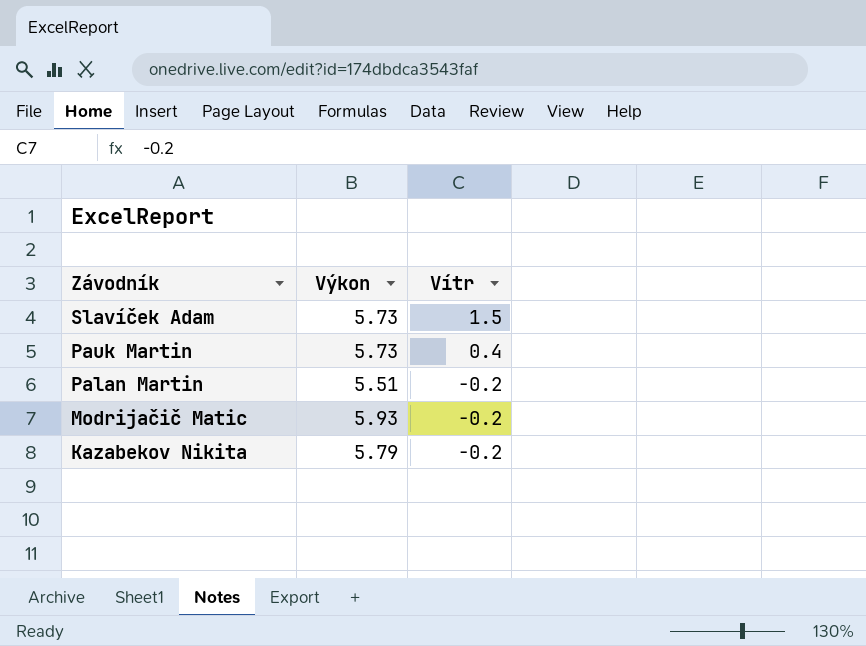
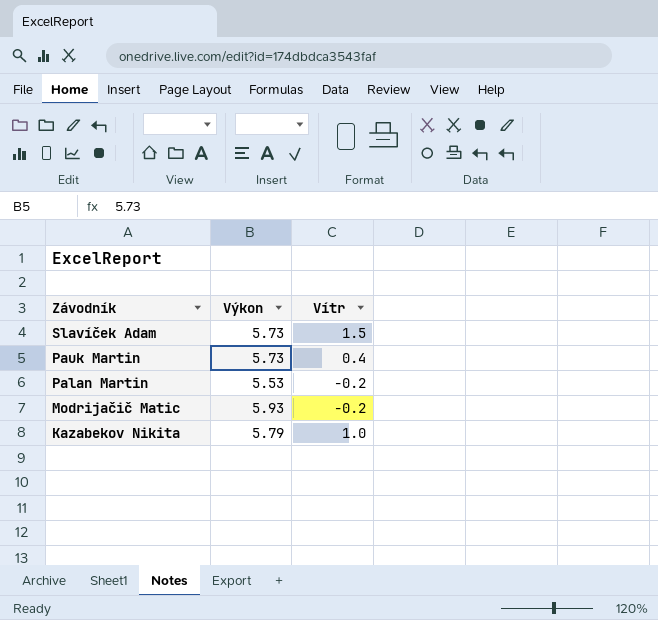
Palan Martin | Výkon: 5.51 -> 5.53
Kazabekov Nikita | Vítr: -0.2 -> 1.0

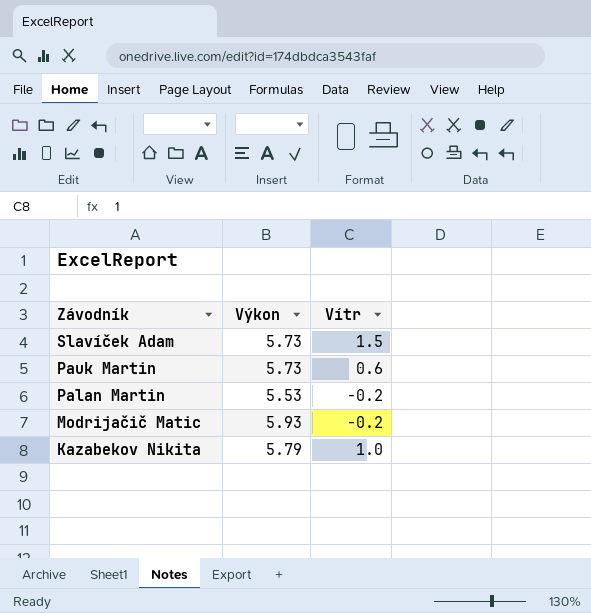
Pauk Martin | Vítr: 0.4 -> 0.6

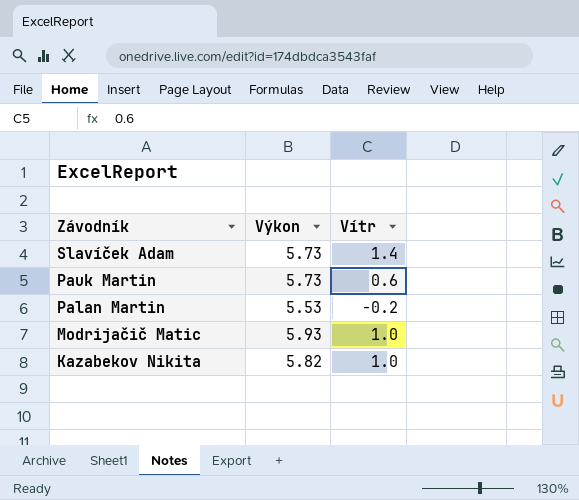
Slavíček Adam | Vítr: 1.5 -> 1.4
Modrijačič Matic | Vítr: -0.2 -> 1.0
Kazabekov Nikita | Výkon: 5.79 -> 5.82

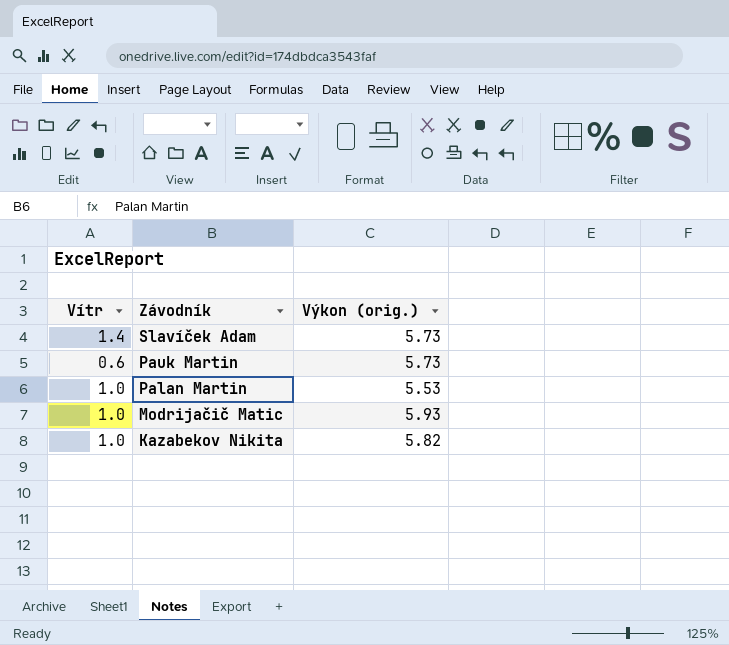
column Vítr | position: 3 -> 1
column name: Výkon -> Výkon (orig.)
Palan Martin | Vítr: -0.2 -> 1.0

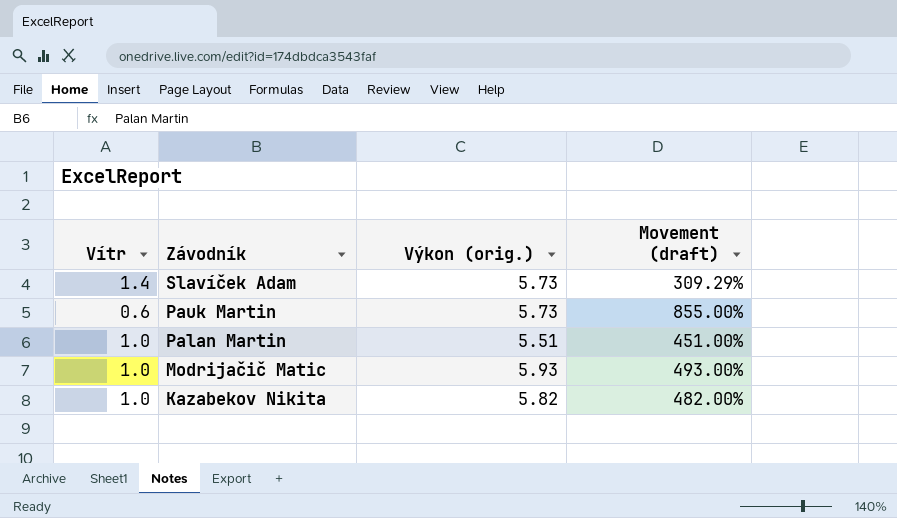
column Movement (draft) | formula: none -> ([Výkon (orig.)] - [Vítr]) / [Vítr]
Palan Martin | Výkon (orig.): 5.53 -> 5.51

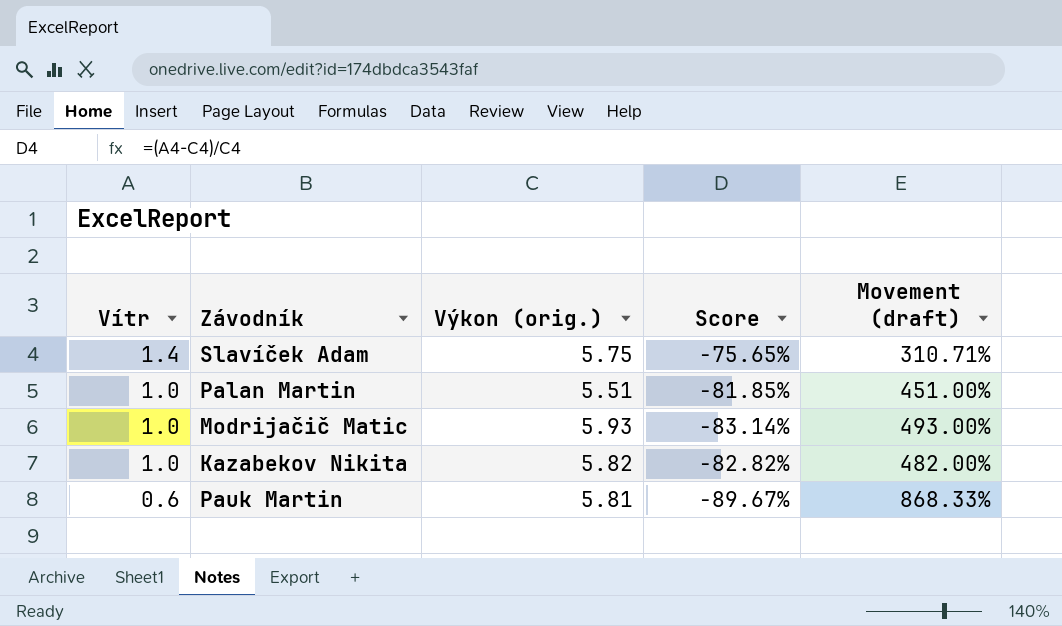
row order: Závodník descending -> Vítr descending
column Score | formula: none -> ([Vítr] - [Výkon (orig.)]) / [Výkon (orig.)]
Slavíček Adam | Výkon (orig.): 5.73 -> 5.75
Slavíček Adam | Movement (draft): 309.29% -> 310.71%
Pauk Martin | Výkon (orig.): 5.73 -> 5.81
Pauk Martin | Movement (draft): 855.00% -> 868.33%

